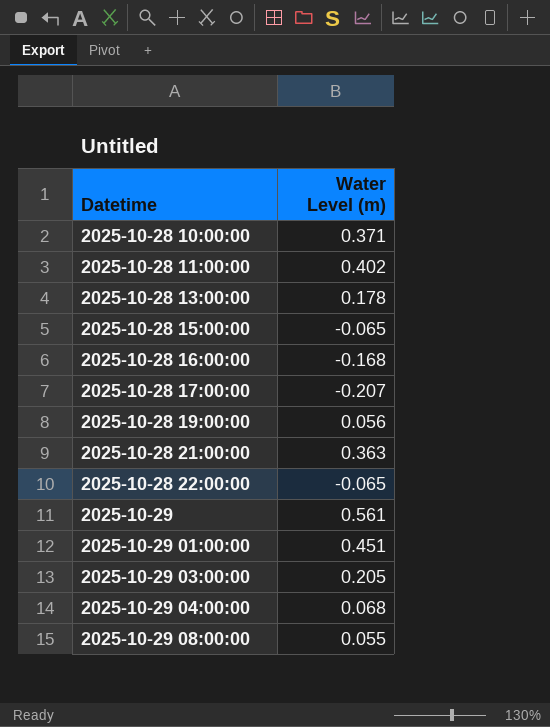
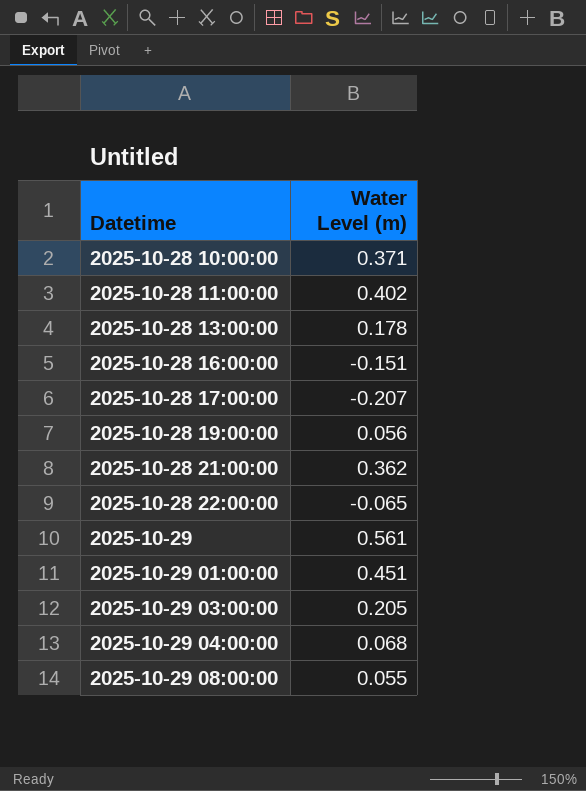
row 2025-10-28 15:00:00: -0.065 -> none
2025-10-28 16:00:00 | Water Level (m): -0.168 -> -0.151
2025-10-28 21:00:00 | Water Level (m): 0.363 -> 0.362

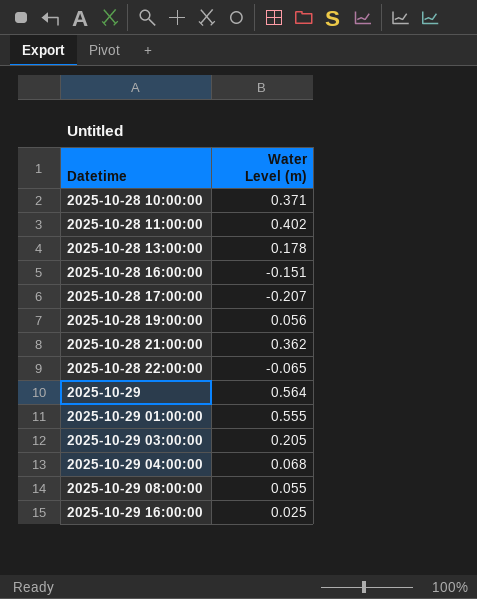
2025-10-29 | Water Level (m): 0.561 -> 0.564
2025-10-29 01:00:00 | Water Level (m): 0.451 -> 0.555
row 2025-10-29 16:00:00: none -> 0.025

